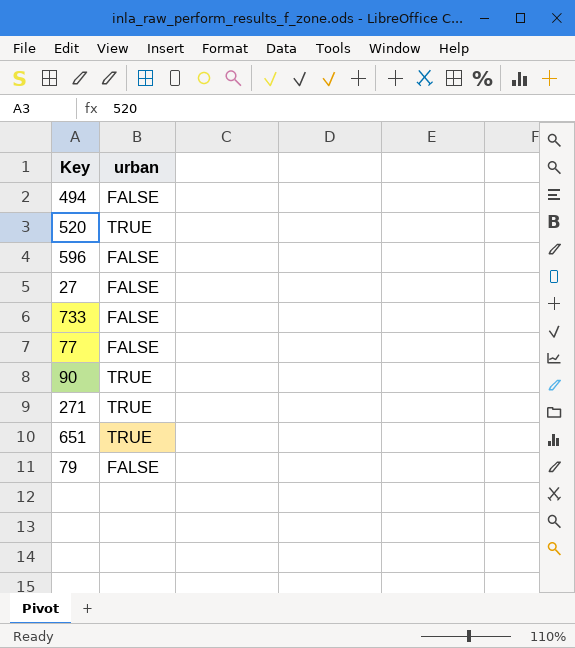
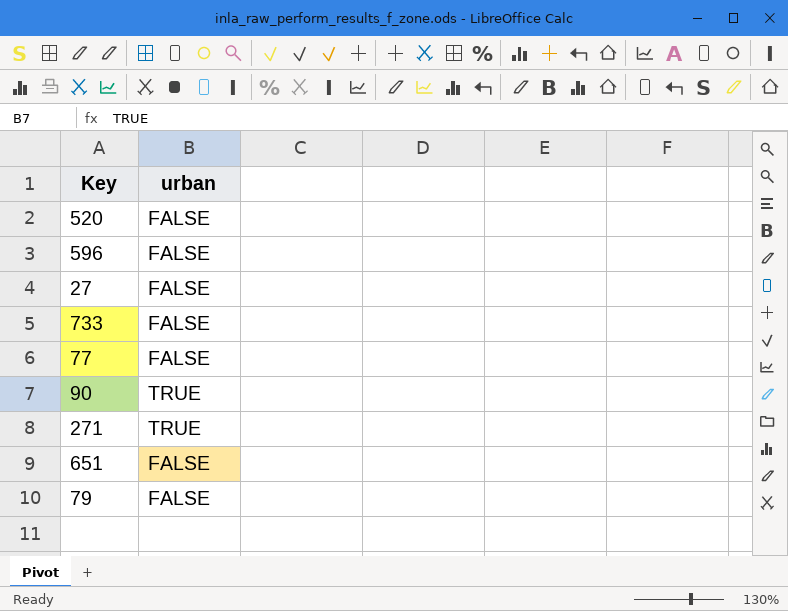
row 494: FALSE -> none
520 | urban: TRUE -> FALSE
651 | urban: TRUE -> FALSE

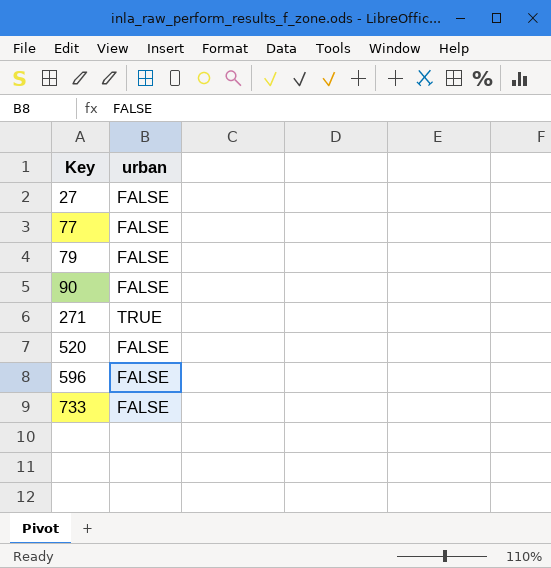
row order: none -> Key ascending
row 651: FALSE -> none
90 | urban: TRUE -> FALSE

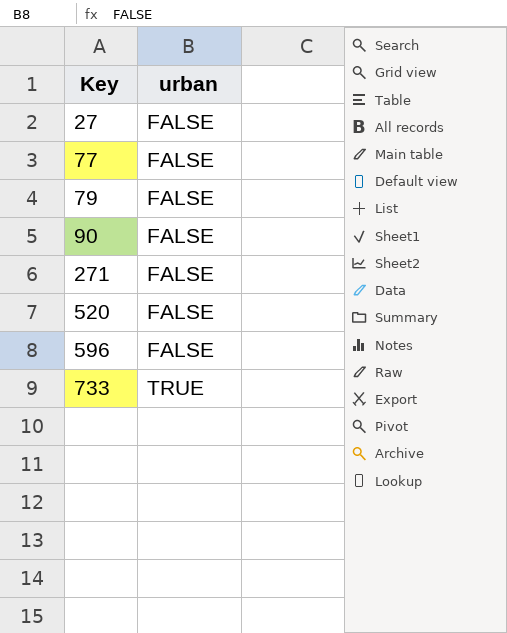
271 | urban: TRUE -> FALSE
733 | urban: FALSE -> TRUE

